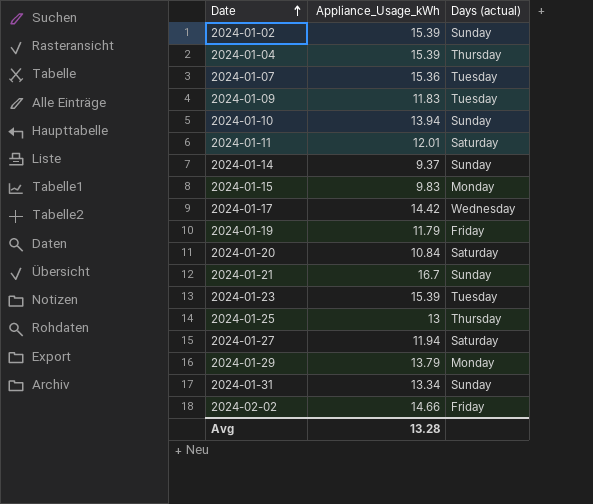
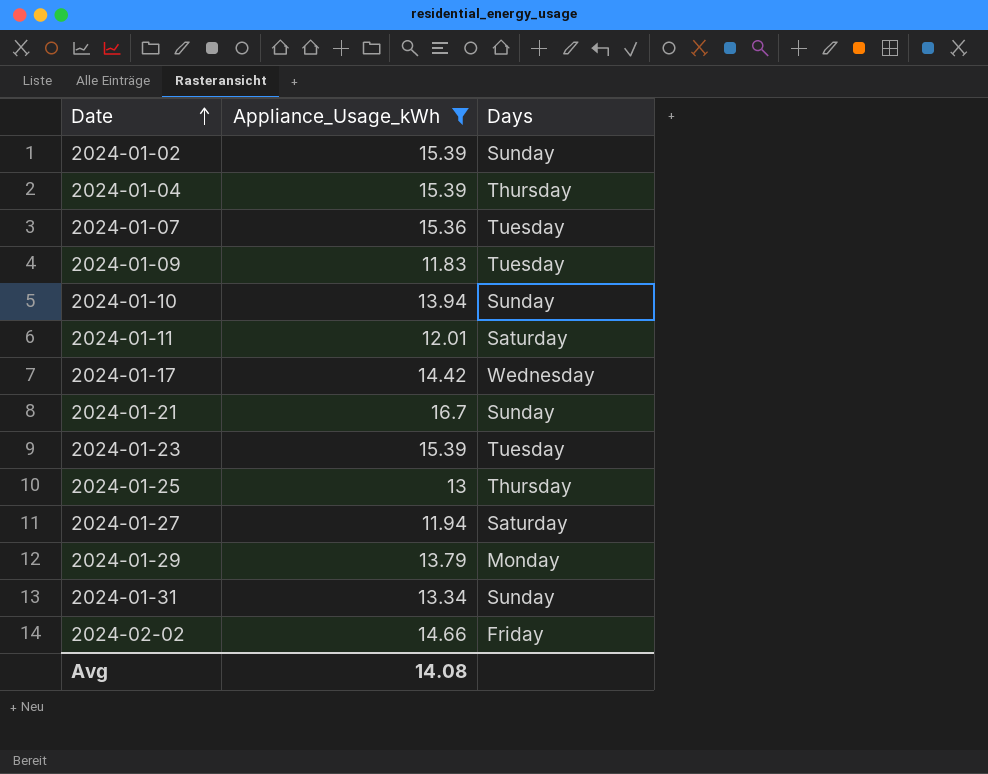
filter: none -> Appliance_Usage_kWh >= 11.83
column name: Days (actual) -> Days
Avg | Appliance_Usage_kWh: 13.28 -> 14.08

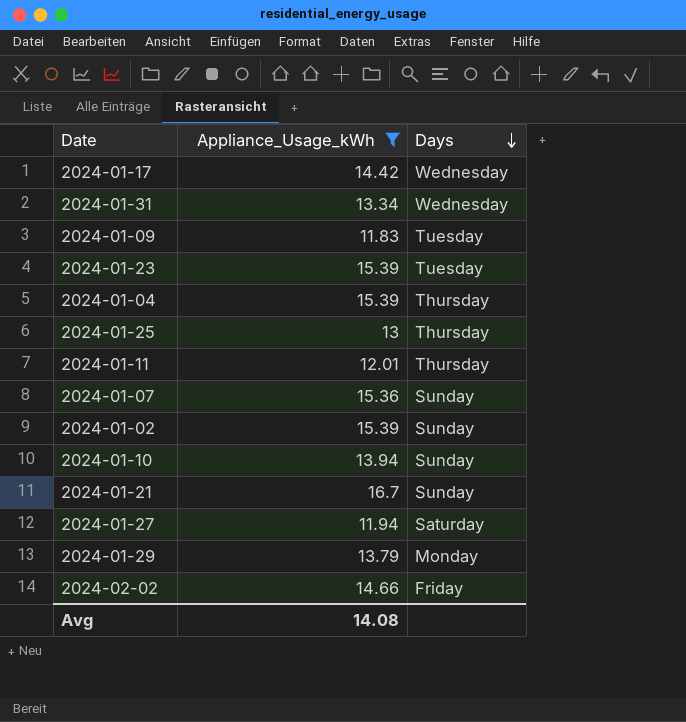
row order: Date ascending -> Days descending
2024-01-31 | Days: Sunday -> Wednesday
2024-01-11 | Days: Saturday -> Thursday
2024-01-07 | Days: Tuesday -> Sunday

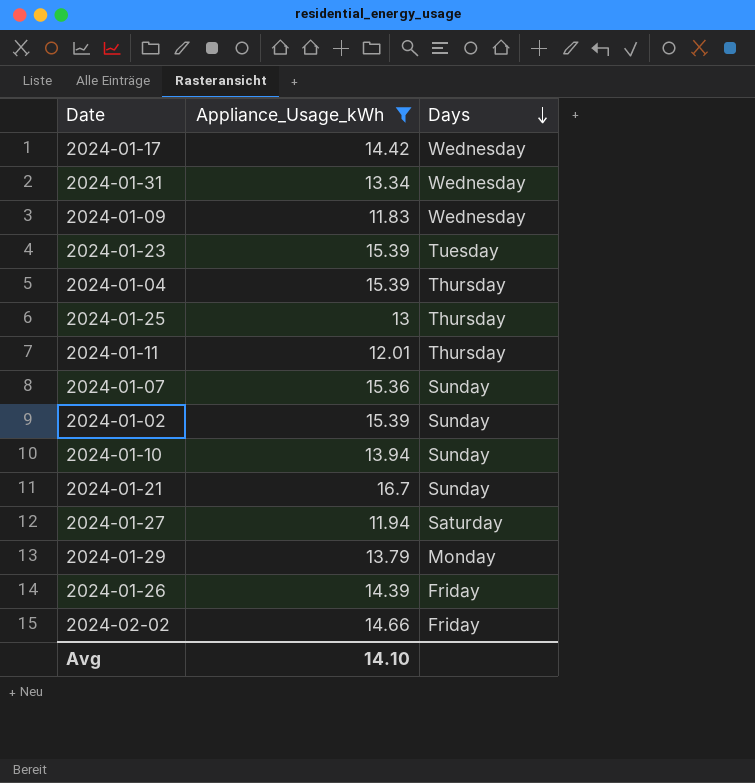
2024-01-09 | Days: Tuesday -> Wednesday
row 2024-01-26: none -> 14.39 | Friday
Avg | Appliance_Usage_kWh: 14.08 -> 14.10

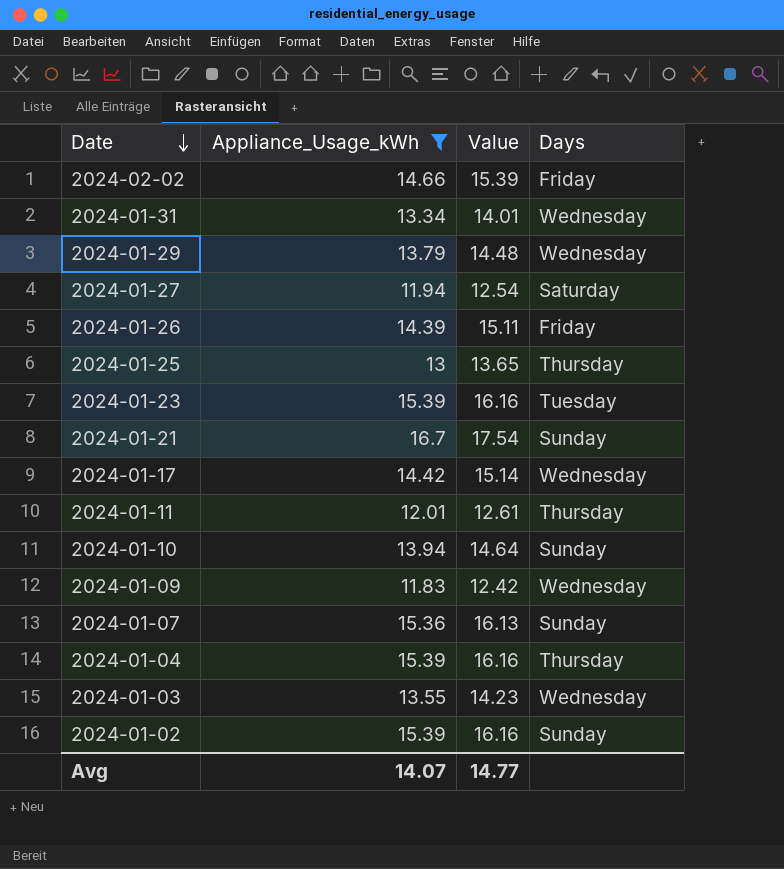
row order: Days descending -> Date descending
column Value | formula: none -> [Appliance_Usage_kWh] * 1.05
2024-01-29 | Days: Monday -> Wednesday
row 2024-01-03: none -> 13.55 | 14.23 | Wednesday
Avg | Appliance_Usage_kWh: 14.10 -> 14.07

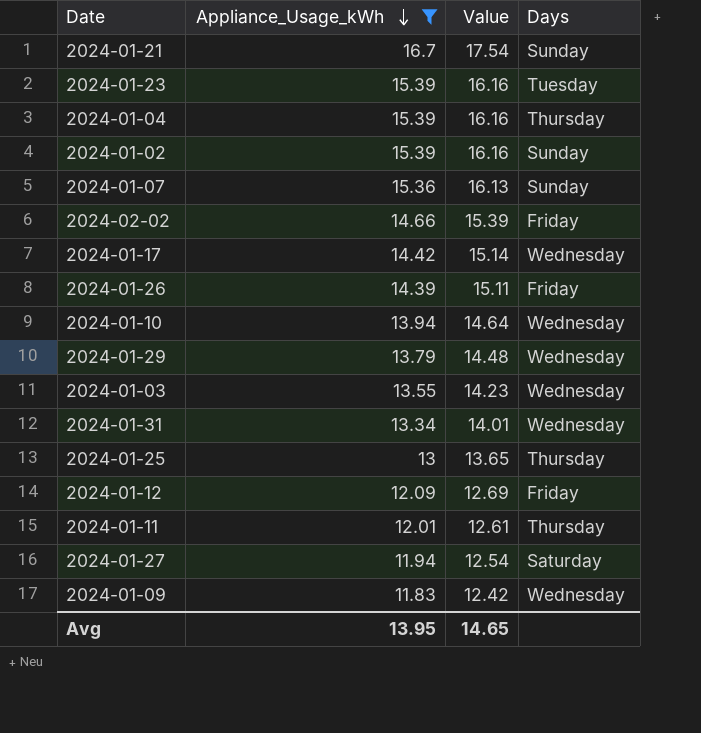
row order: Date descending -> Appliance_Usage_kWh descending
2024-01-10 | Days: Sunday -> Wednesday
row 2024-01-12: none -> 12.09 | 12.69 | Friday
Avg | Appliance_Usage_kWh: 14.07 -> 13.95
Avg | Value: 14.77 -> 14.65

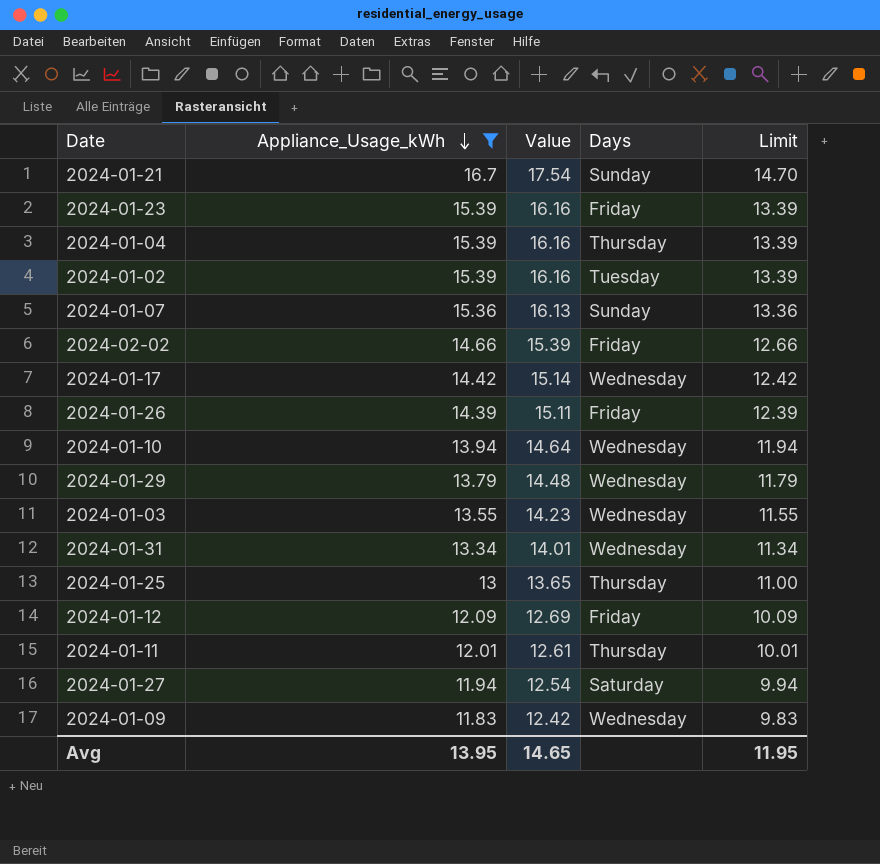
column Limit | formula: none -> [Appliance_Usage_kWh] - 2
2024-01-23 | Days: Tuesday -> Friday
2024-01-02 | Days: Sunday -> Tuesday

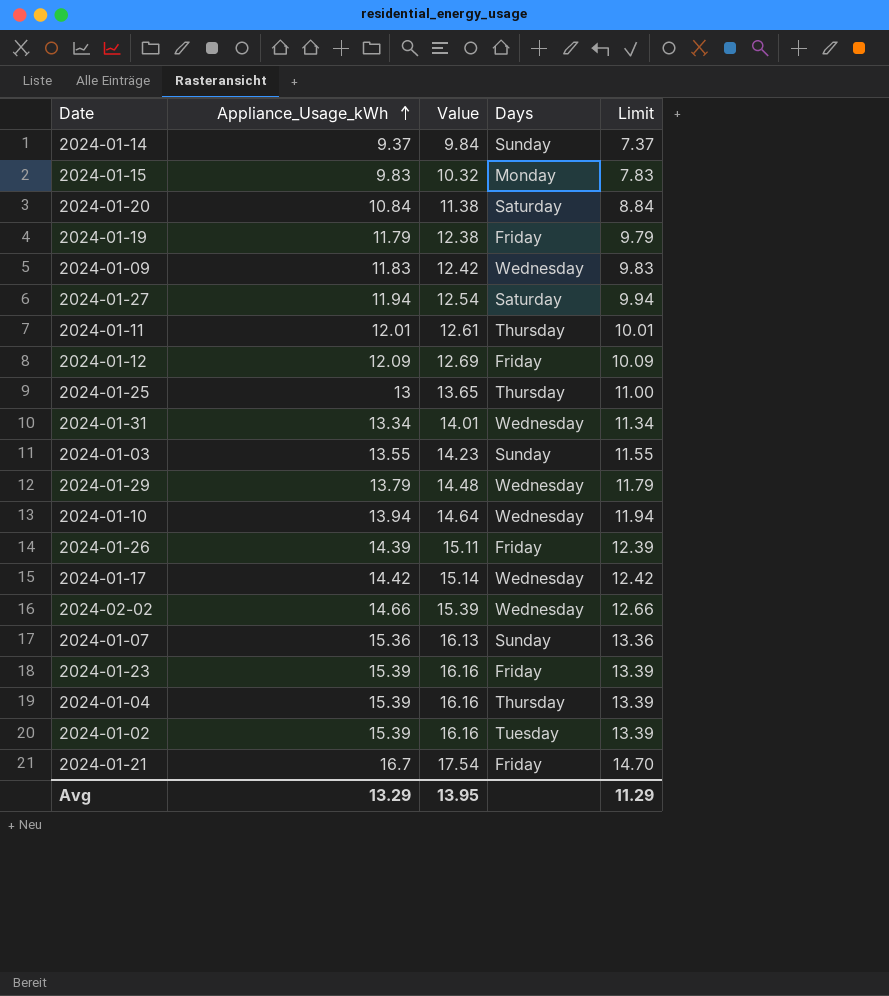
filter: Appliance_Usage_kWh >= 11.83 -> none
row order: Appliance_Usage_kWh descending -> Appliance_Usage_kWh ascending
2024-01-03 | Days: Wednesday -> Sunday
2024-02-02 | Days: Friday -> Wednesday
2024-01-21 | Days: Sunday -> Friday
Avg | Appliance_Usage_kWh: 13.95 -> 13.29
Avg | Value: 14.65 -> 13.95
Avg | Limit: 11.95 -> 11.29

